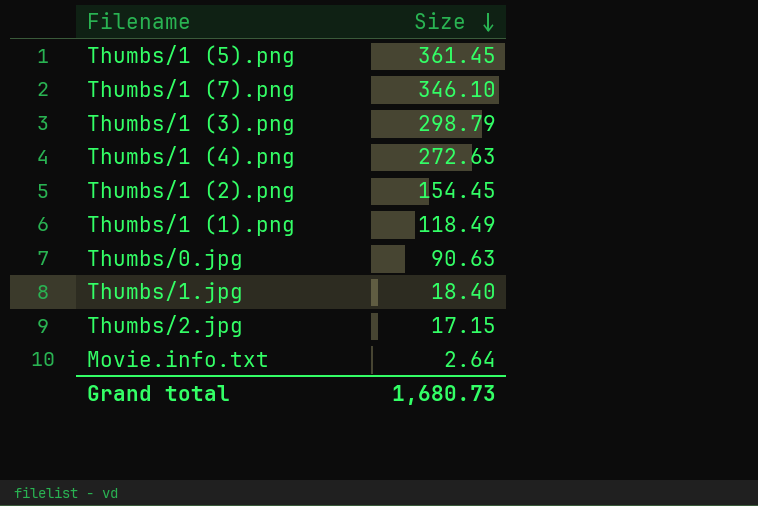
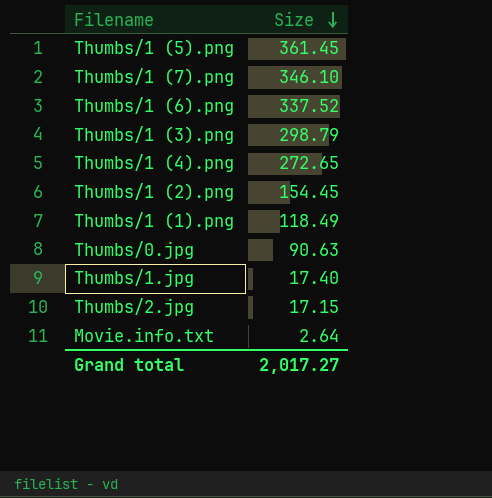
row Thumbs/1 (6).png: none -> 337.52
Thumbs/1 (4).png | Size: 272.63 -> 272.65
Thumbs/1.jpg | Size: 18.40 -> 17.40
Grand total | Size: 1,680.73 -> 2,017.27

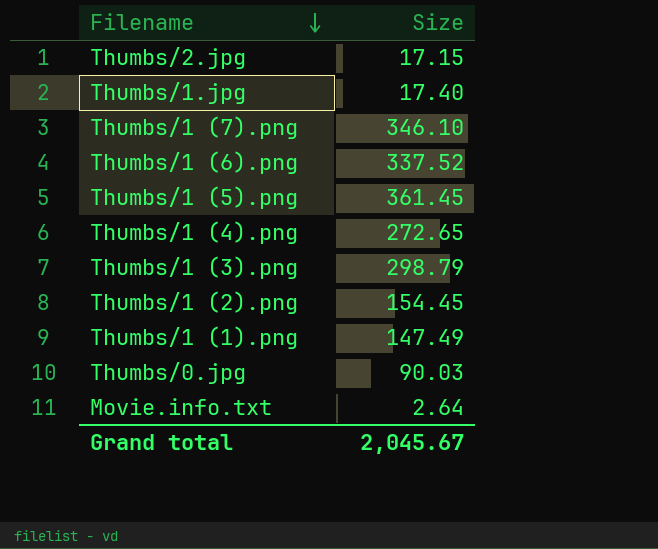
row order: Size descending -> Filename descending
Thumbs/1 (1).png | Size: 118.49 -> 147.49
Thumbs/0.jpg | Size: 90.63 -> 90.03
Grand total | Size: 2,017.27 -> 2,045.67

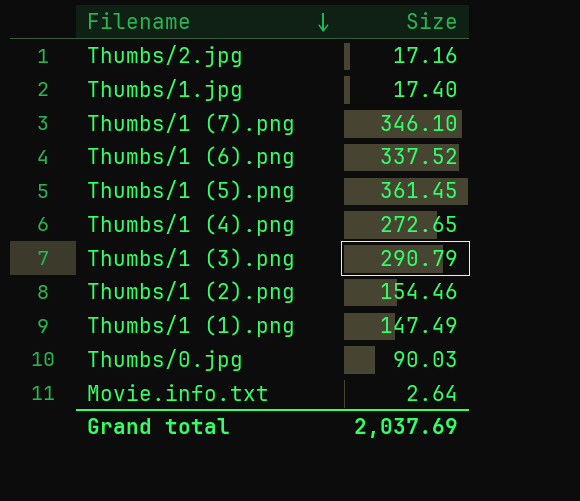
Thumbs/2.jpg | Size: 17.15 -> 17.16
Thumbs/1 (3).png | Size: 298.79 -> 290.79
Thumbs/1 (2).png | Size: 154.45 -> 154.46
Grand total | Size: 2,045.67 -> 2,037.69

